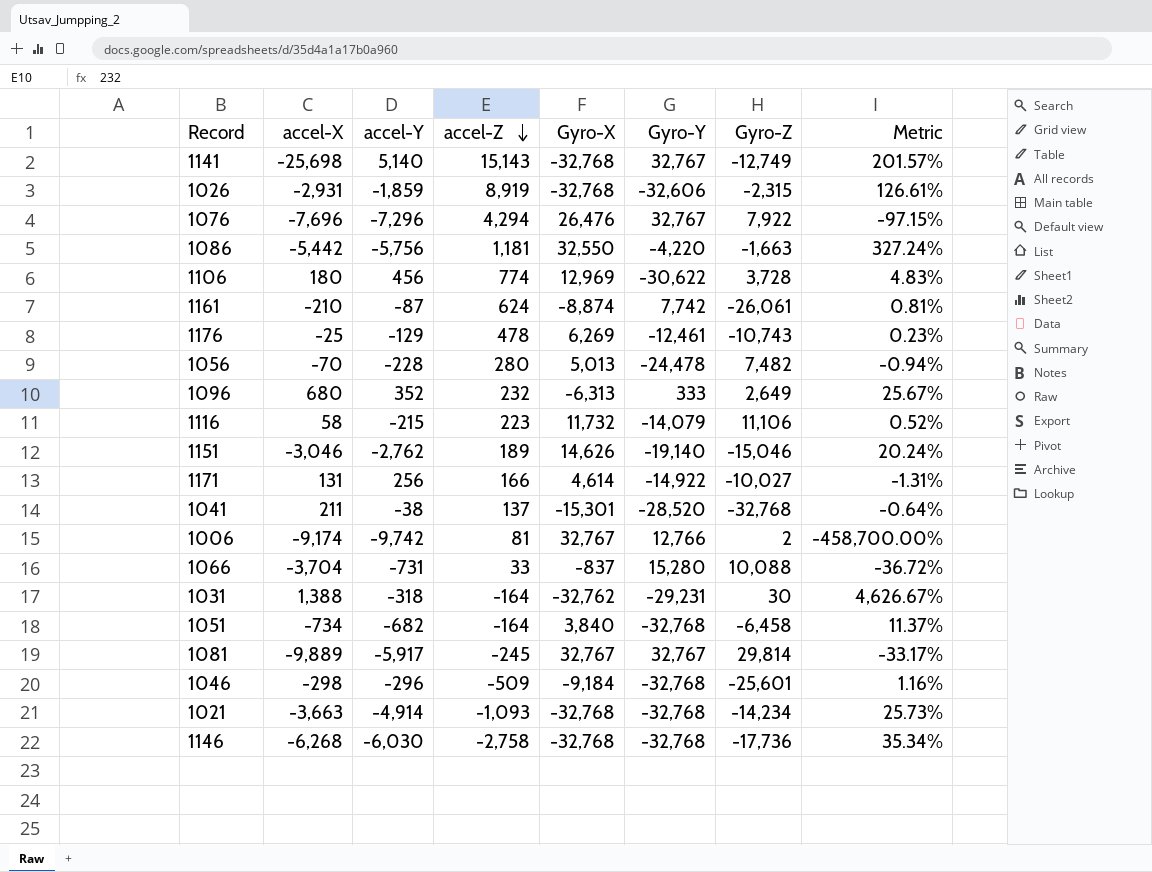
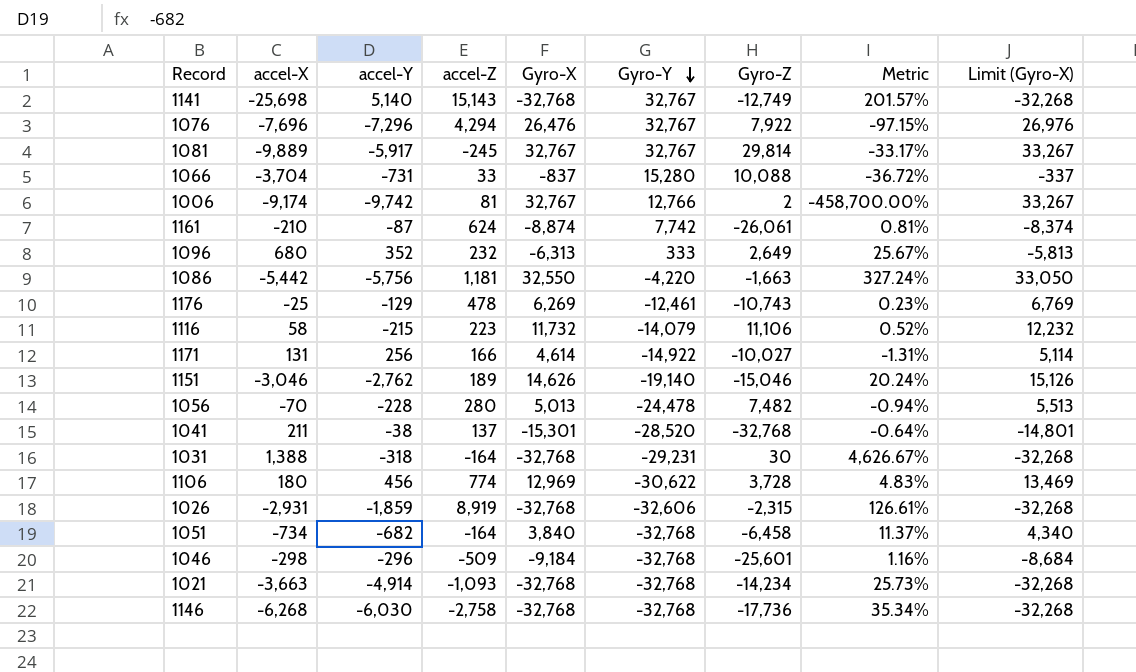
row order: accel-Z descending -> Gyro-Y descending
column Limit (Gyro-X) | formula: none -> [Gyro-X] + 500
1031 | Gyro-X: -32,762 -> -32,768

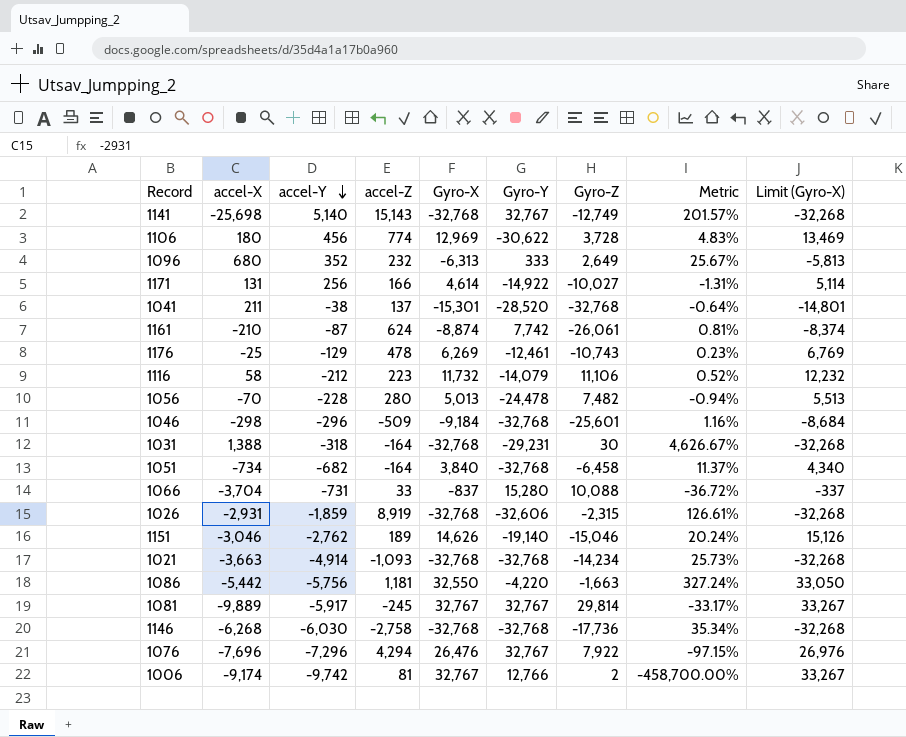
row order: Gyro-Y descending -> accel-Y descending
1116 | accel-Y: -215 -> -212

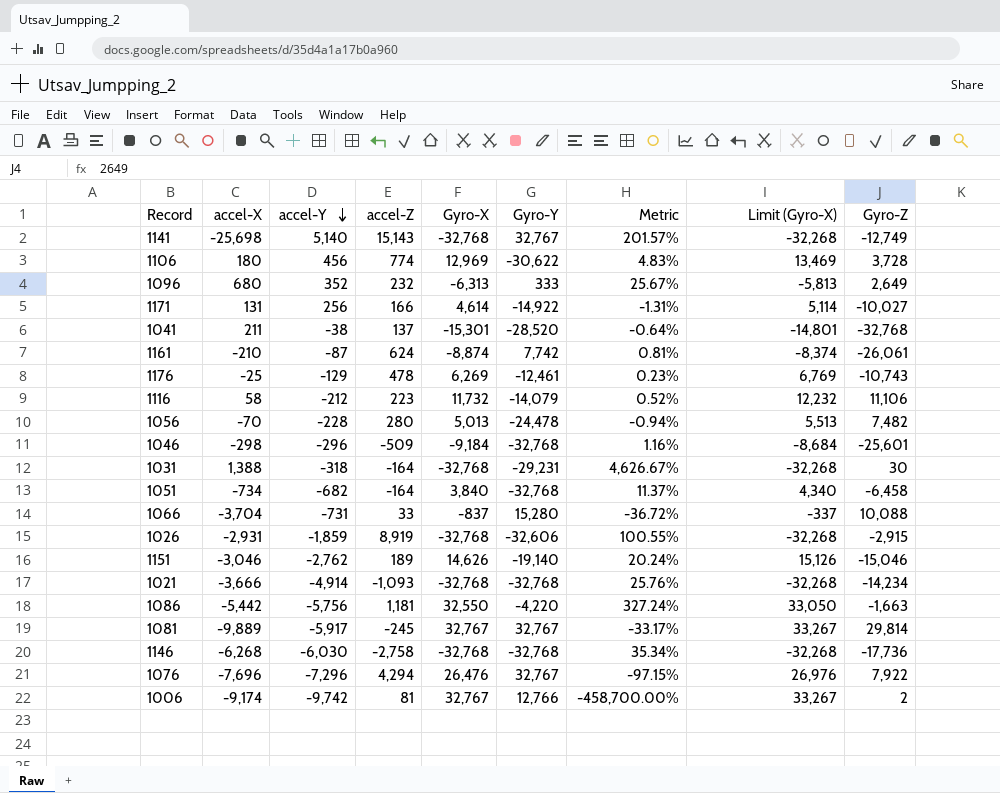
column Gyro-Z | position: 7 -> 9
1026 | Metric: 126.61% -> 100.55%
1026 | Gyro-Z: -2,315 -> -2,915
1021 | accel-X: -3,663 -> -3,666
1021 | Metric: 25.73% -> 25.76%

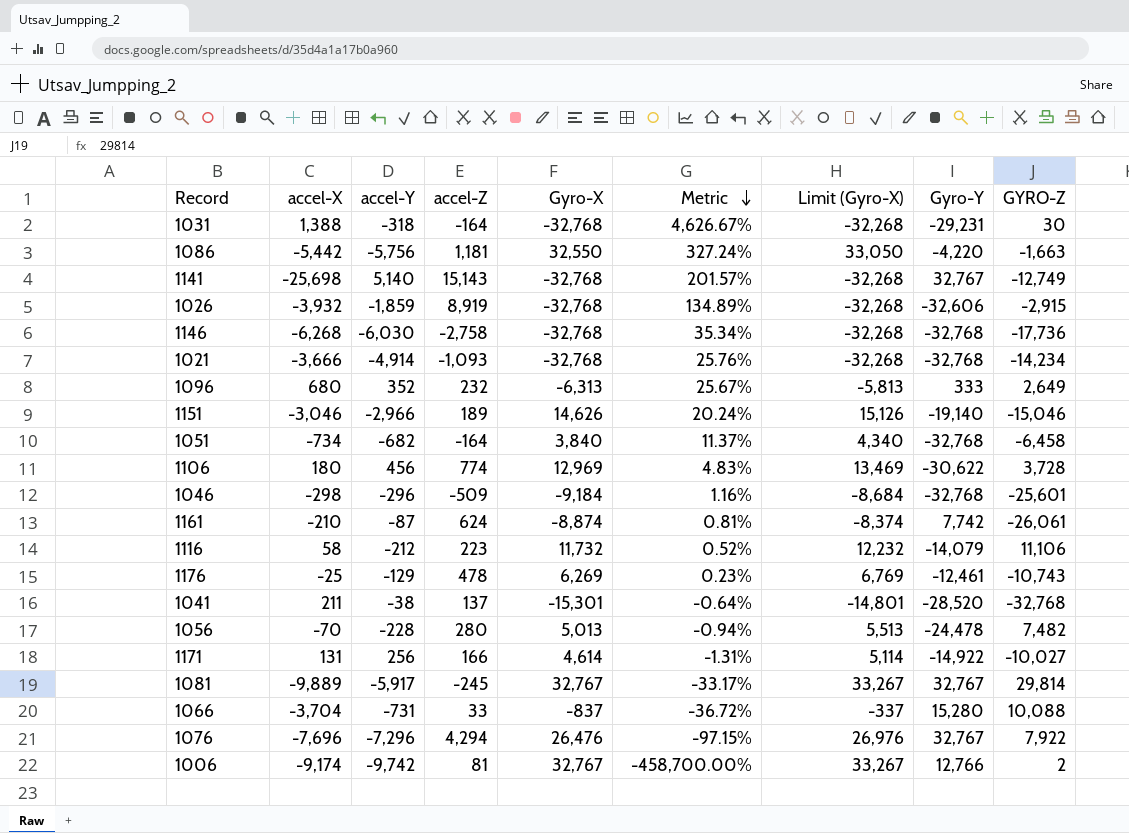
row order: accel-Y descending -> Metric descending
column Gyro-Y | position: 6 -> 8
column name: Gyro-Z -> GYRO-Z
1026 | accel-X: -2,931 -> -3,932
1026 | Metric: 100.55% -> 134.89%
1151 | accel-Y: -2,762 -> -2,966

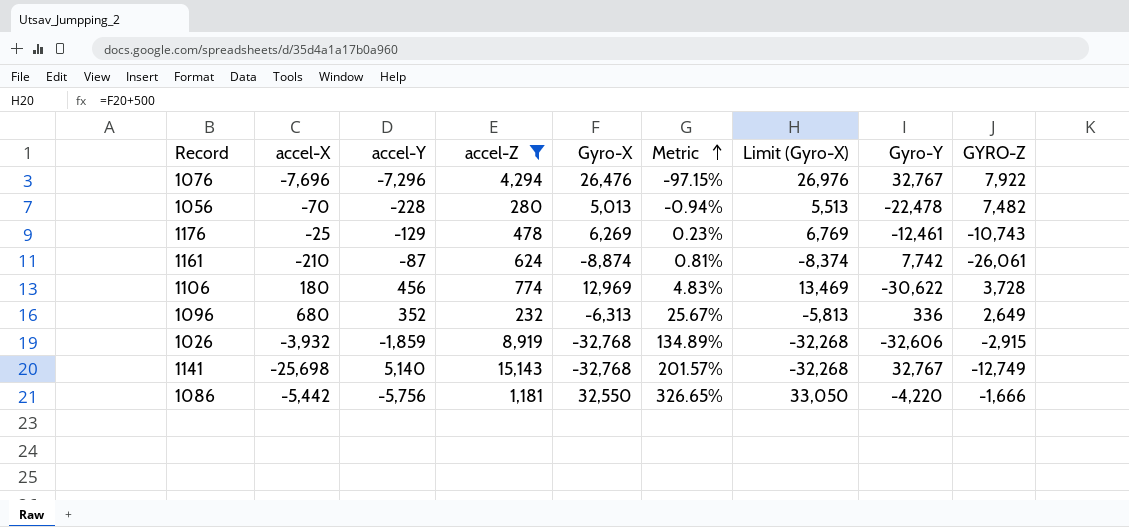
filter: none -> accel-Z >= 232
row order: Metric descending -> Metric ascending
1056 | Gyro-Y: -24,478 -> -22,478
1096 | Gyro-Y: 333 -> 336
1086 | Metric: 327.24% -> 326.65%
1086 | GYRO-Z: -1,663 -> -1,666

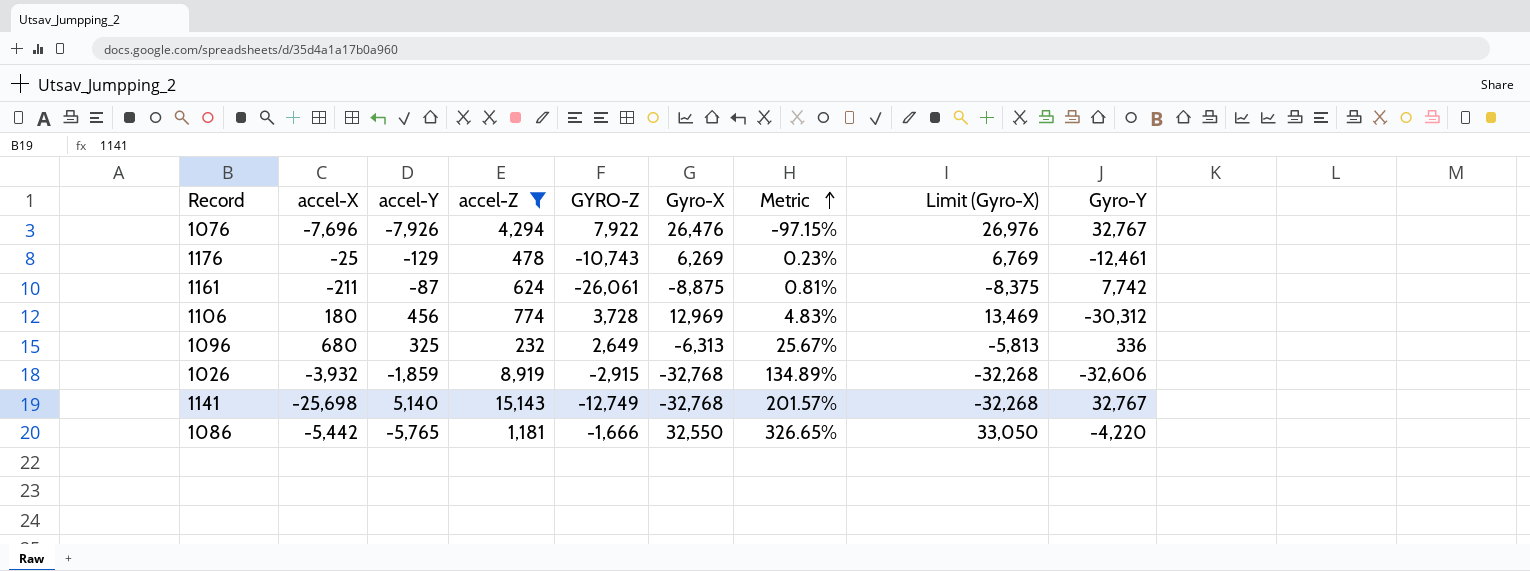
column GYRO-Z | position: 9 -> 5
row 1056: -70 | -228 | 280 | 5,013 | -0.94% | 5,513 | -22,478 | 7,482 -> none
1076 | accel-Y: -7,296 -> -7,926
1161 | accel-X: -210 -> -211
1161 | Gyro-X: -8,874 -> -8,875
1161 | Limit (Gyro-X): -8,374 -> -8,375
1106 | Gyro-Y: -30,622 -> -30,312
1096 | accel-Y: 352 -> 325
1086 | accel-Y: -5,756 -> -5,765

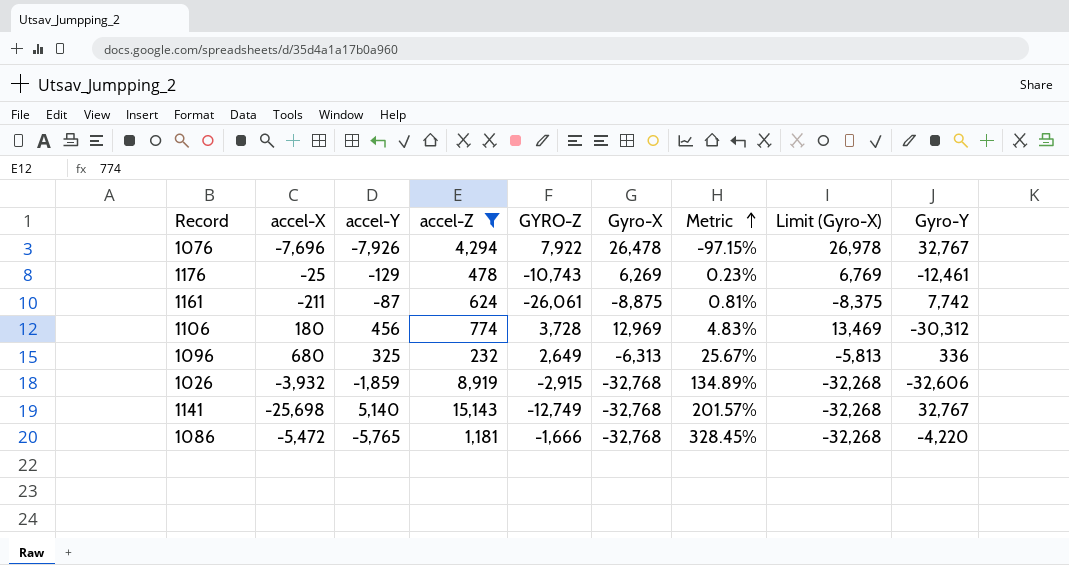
1076 | Gyro-X: 26,476 -> 26,478
1076 | Limit (Gyro-X): 26,976 -> 26,978
1086 | accel-X: -5,442 -> -5,472
1086 | Gyro-X: 32,550 -> -32,768
1086 | Metric: 326.65% -> 328.45%
1086 | Limit (Gyro-X): 33,050 -> -32,268

